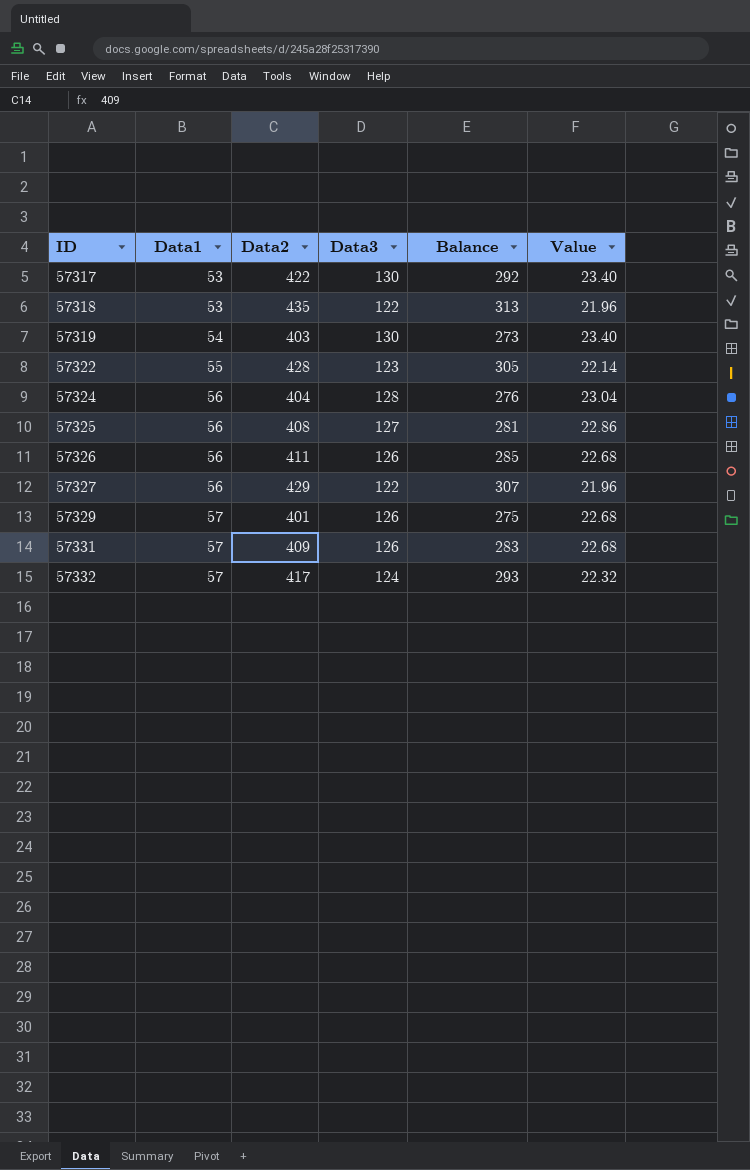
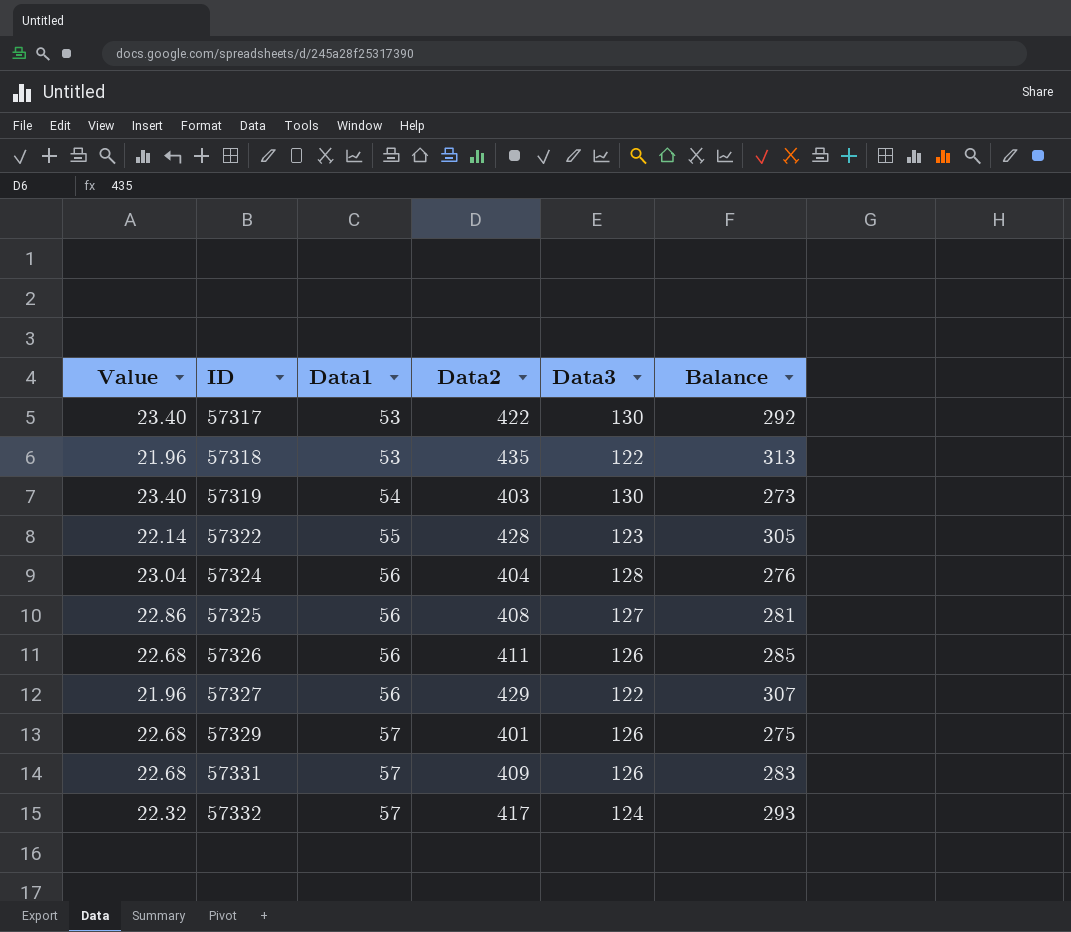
column Value | position: 6 -> 1

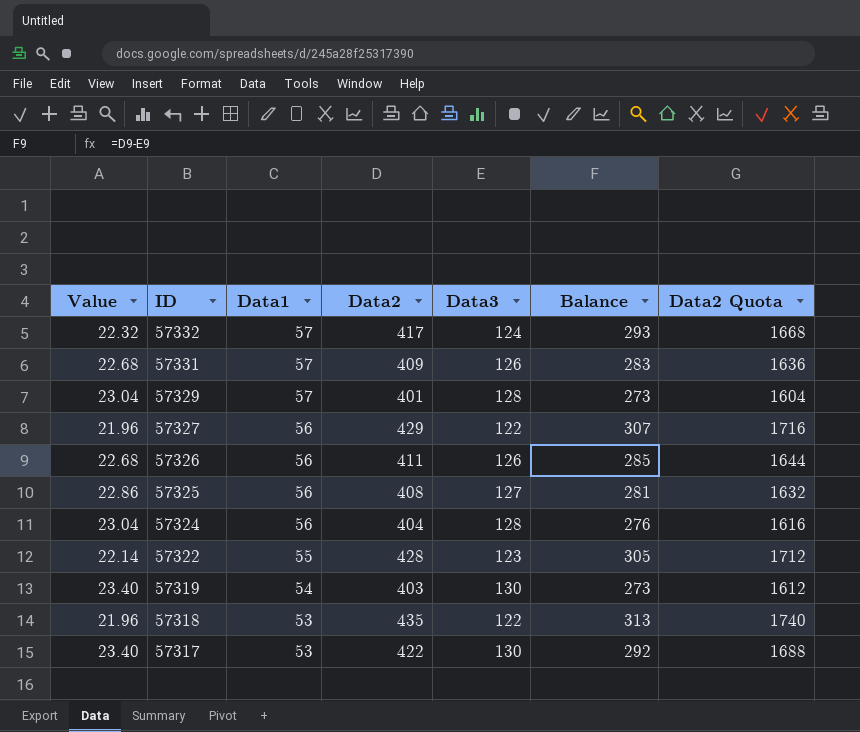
row order: ID ascending -> ID descending
column Data2 Quota | formula: none -> [Data2] * 4
57329 | Value: 22.68 -> 23.04
57329 | Data3: 126 -> 128
57329 | Balance: 275 -> 273

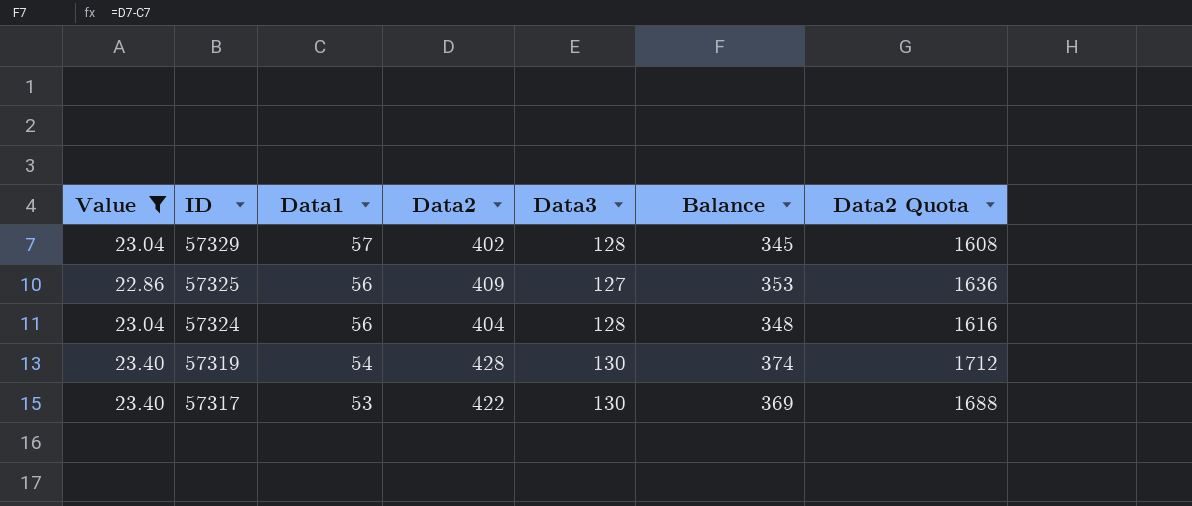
filter: none -> Value >= 22.86
column Balance | formula: [Data2] - [Data3] -> [Data2] - [Data1]
57329 | Data2: 401 -> 402
57329 | Data2 Quota: 1604 -> 1608
57325 | Data2: 408 -> 409
57325 | Data2 Quota: 1632 -> 1636
57319 | Data2: 403 -> 428
57319 | Data2 Quota: 1612 -> 1712

